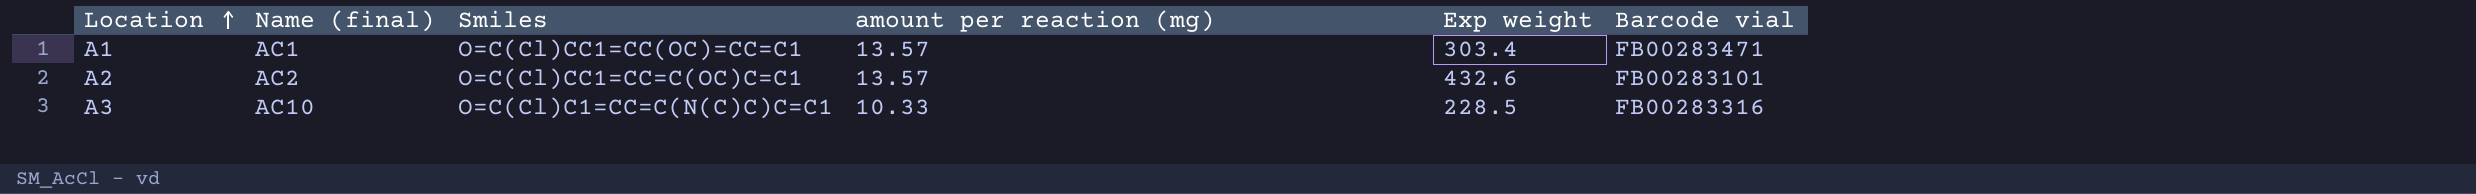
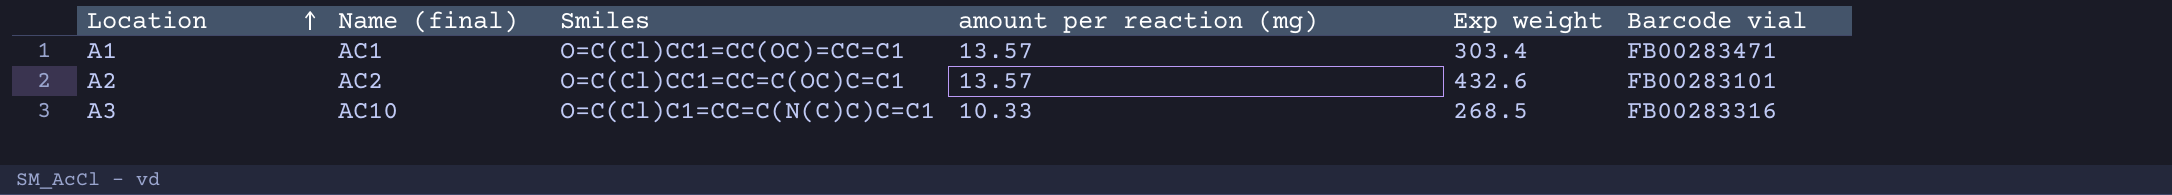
A3 | Exp weight: 228.5 -> 268.5

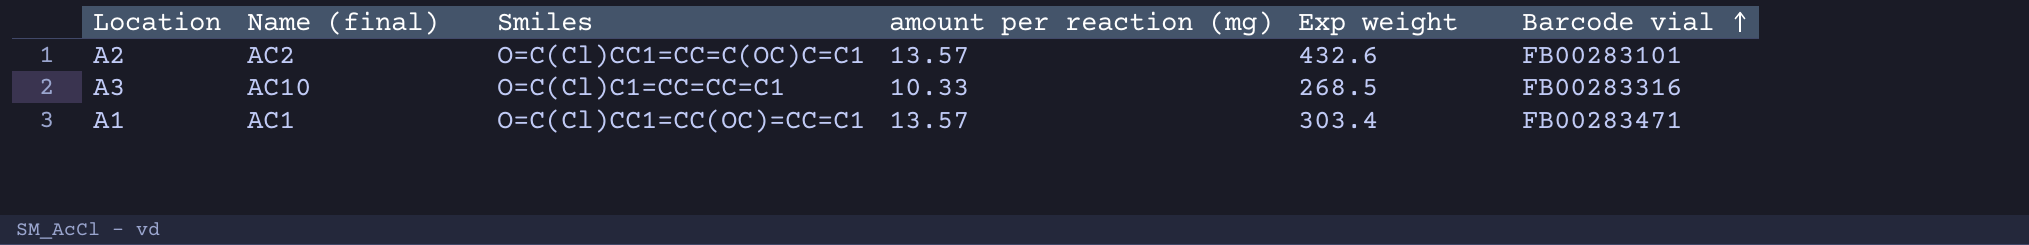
row order: Location ascending -> Barcode vial ascending
A3 | Smiles: O=C(Cl)C1=CC=C(N(C)C)C=C1 -> O=C(Cl)C1=CC=CC=C1

